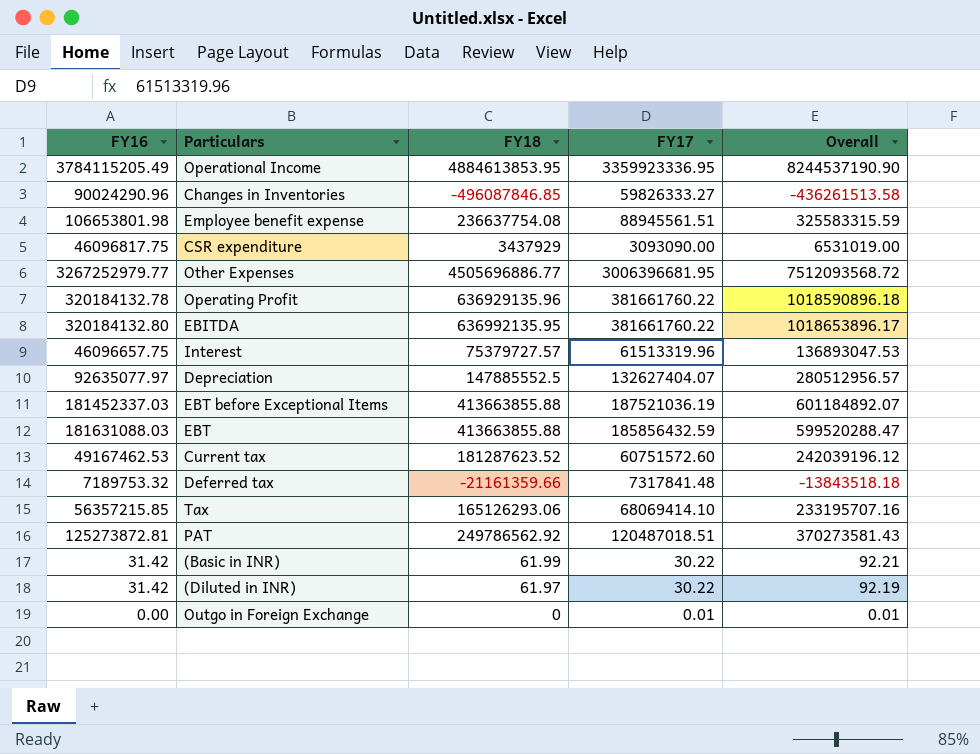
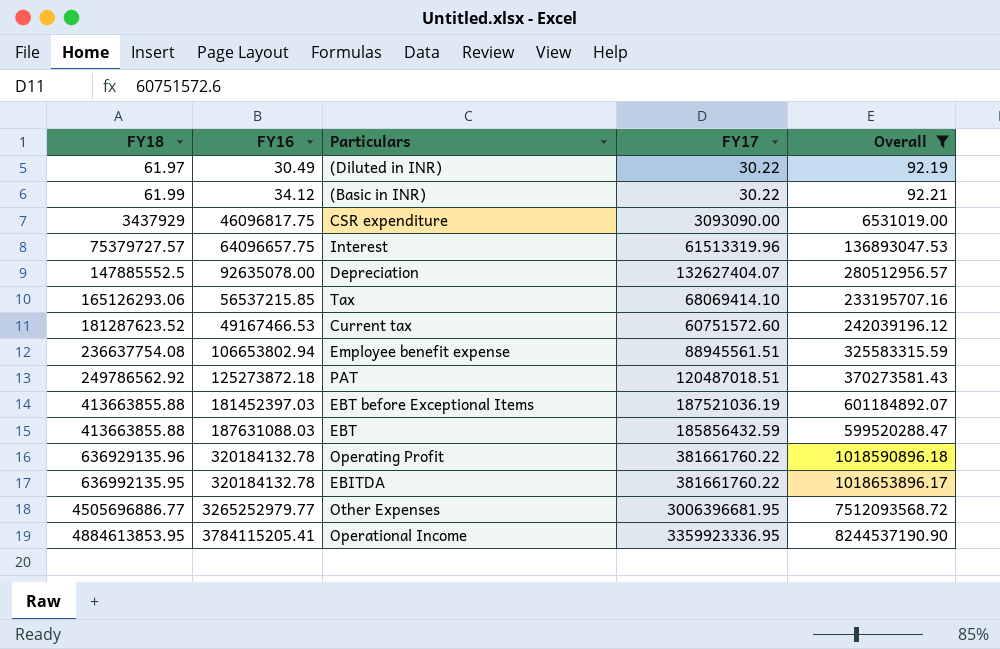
filter: none -> Overall >= 92.19
row order: none -> FY18 ascending
column FY18 | position: 3 -> 1
(Diluted in INR) | FY16: 31.42 -> 30.49
(Basic in INR) | FY16: 31.42 -> 34.12
Interest | FY16: 46096657.75 -> 64096657.75
Depreciation | FY16: 92635077.97 -> 92635078.00
Tax | FY16: 56357215.85 -> 56537215.85
Current tax | FY16: 49167462.53 -> 49167466.53
Employee benefit expense | FY16: 106653801.98 -> 106653802.94
PAT | FY16: 125273872.81 -> 125273872.18
EBT before Exceptional Items | FY16: 181452337.03 -> 181452397.03
EBT | FY16: 181631088.03 -> 187631088.03
EBITDA | FY16: 320184132.80 -> 320184132.78
Other Expenses | FY16: 3267252979.77 -> 3265252979.77
Operational Income | FY16: 3784115205.49 -> 3784115205.41

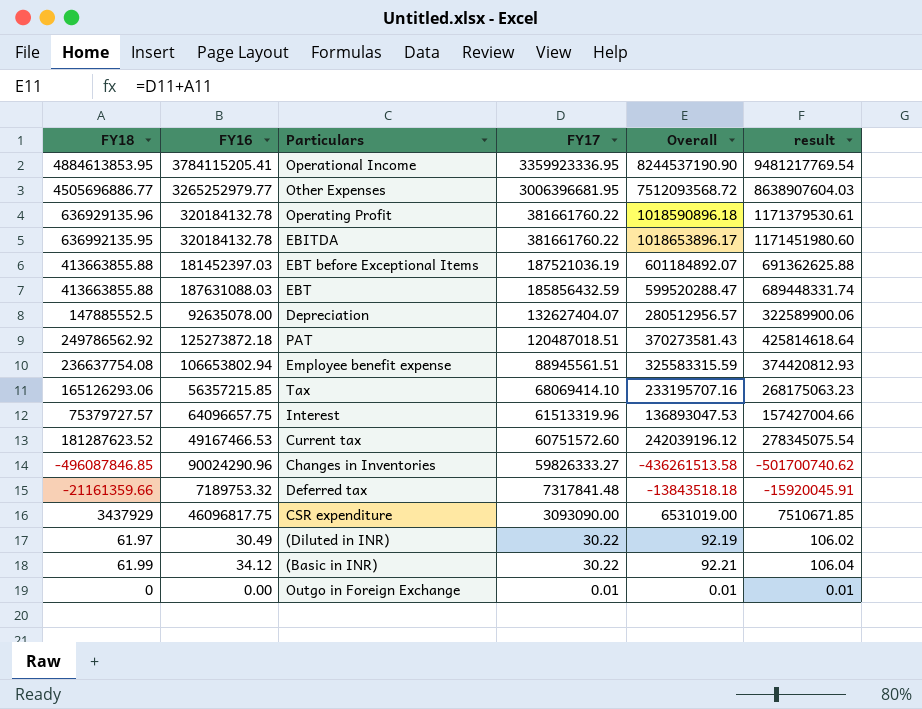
filter: Overall >= 92.19 -> none
row order: FY18 ascending -> FY17 descending
column result | formula: none -> [Overall] * 1.15
Tax | FY16: 56537215.85 -> 56357215.85

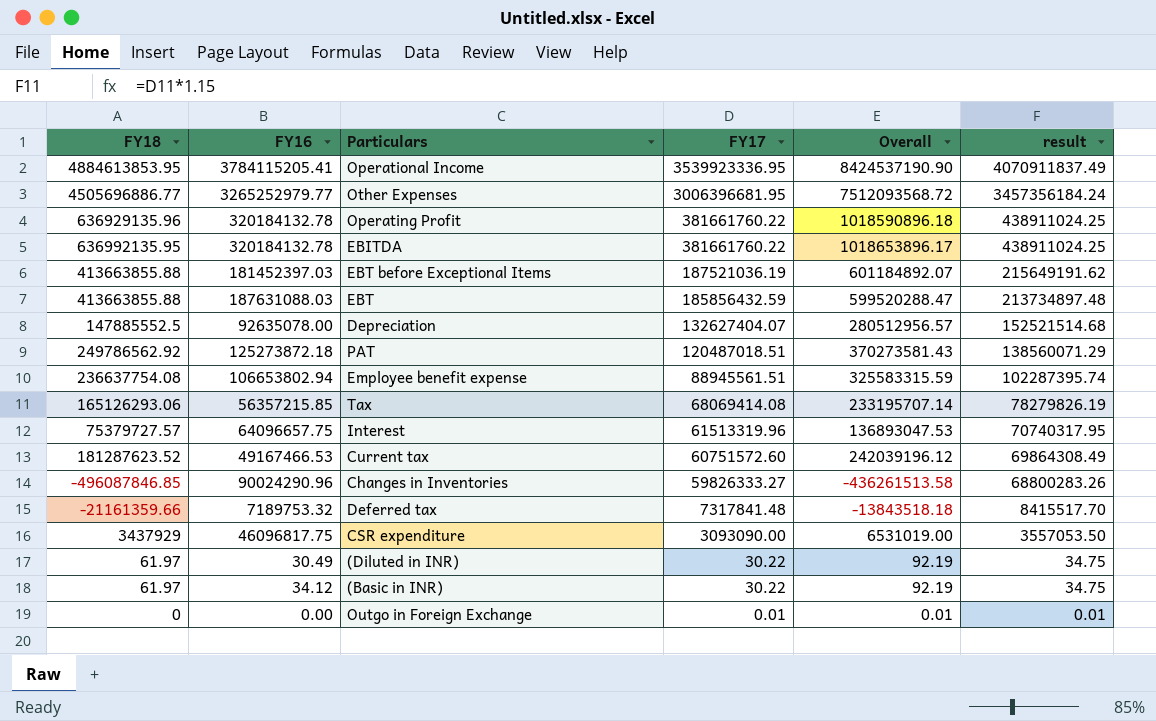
column result | formula: [Overall] * 1.15 -> [FY17] * 1.15
Operational Income | FY17: 3359923336.95 -> 3539923336.95
Operational Income | Overall: 8244537190.90 -> 8424537190.90
Tax | FY17: 68069414.10 -> 68069414.08
Tax | Overall: 233195707.16 -> 233195707.14
(Basic in INR) | FY18: 61.99 -> 61.97
(Basic in INR) | Overall: 92.21 -> 92.19

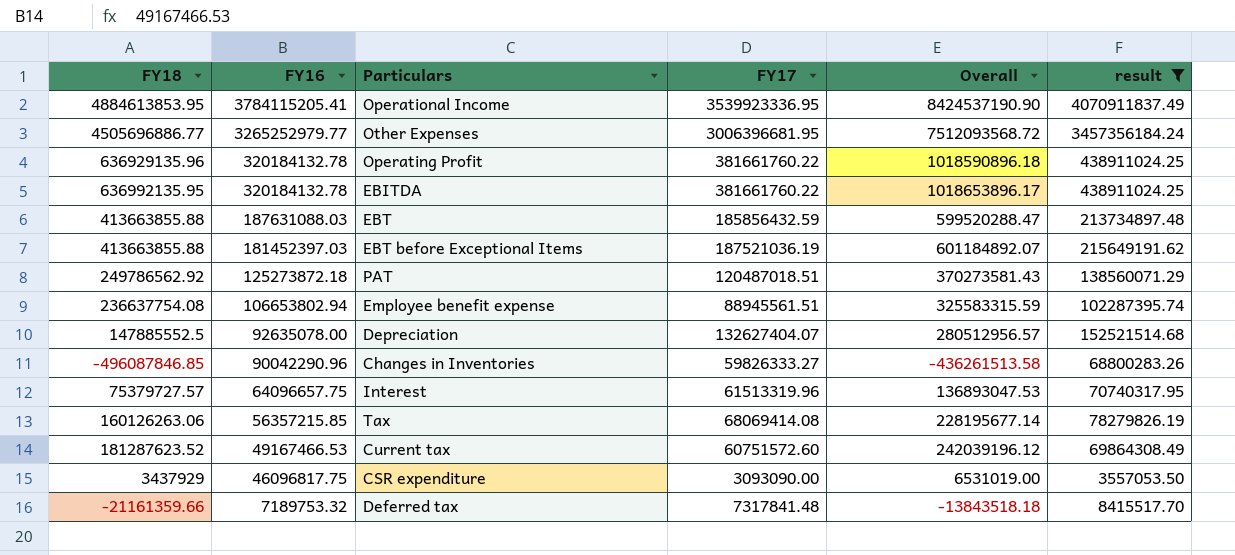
filter: none -> result >= 3557053.50
row order: FY17 descending -> FY16 descending
Changes in Inventories | FY16: 90024290.96 -> 90042290.96
Tax | FY18: 165126293.06 -> 160126263.06
Tax | Overall: 233195707.14 -> 228195677.14

